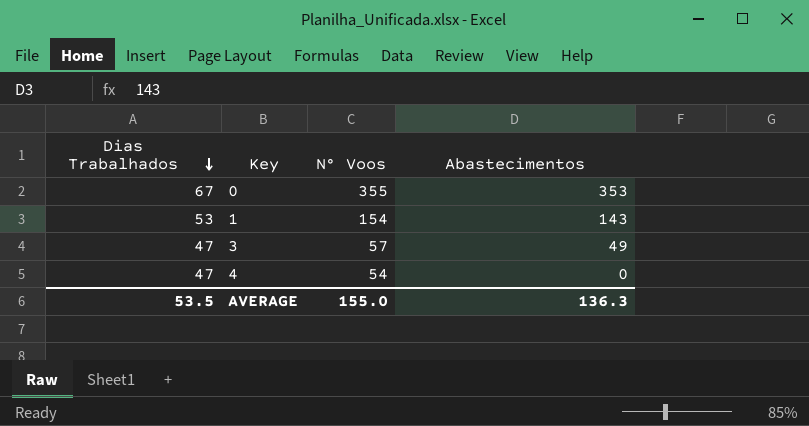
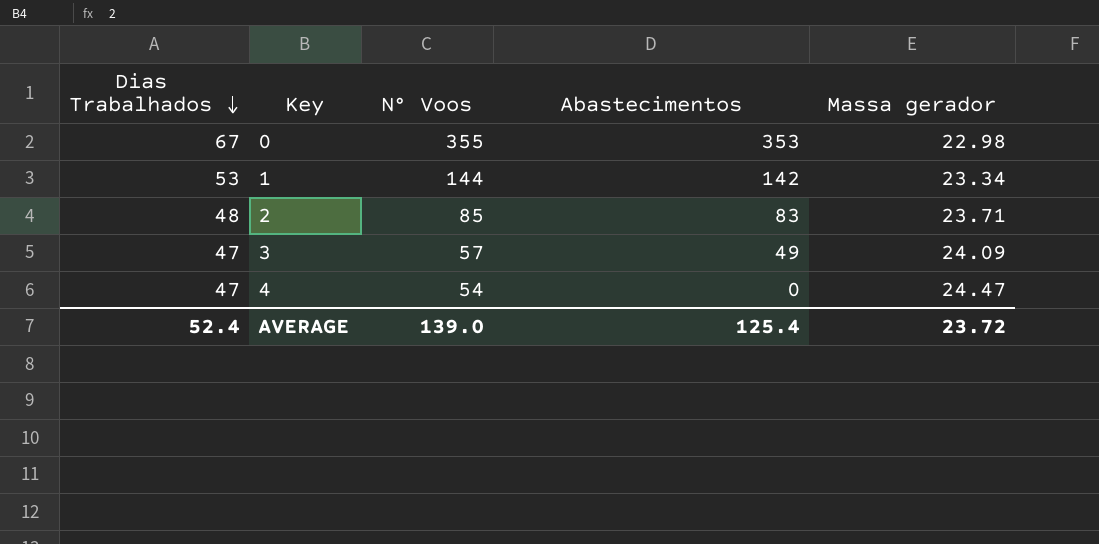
column Massa gerador | position: none -> 5
1 | N° Voos: 154 -> 144
1 | Abastecimentos: 143 -> 142
row 2: none -> 48 | 85 | 83 | 23.71
AVERAGE | Dias Trabalhados: 53.5 -> 52.4
AVERAGE | N° Voos: 155.0 -> 139.0
AVERAGE | Abastecimentos: 136.3 -> 125.4

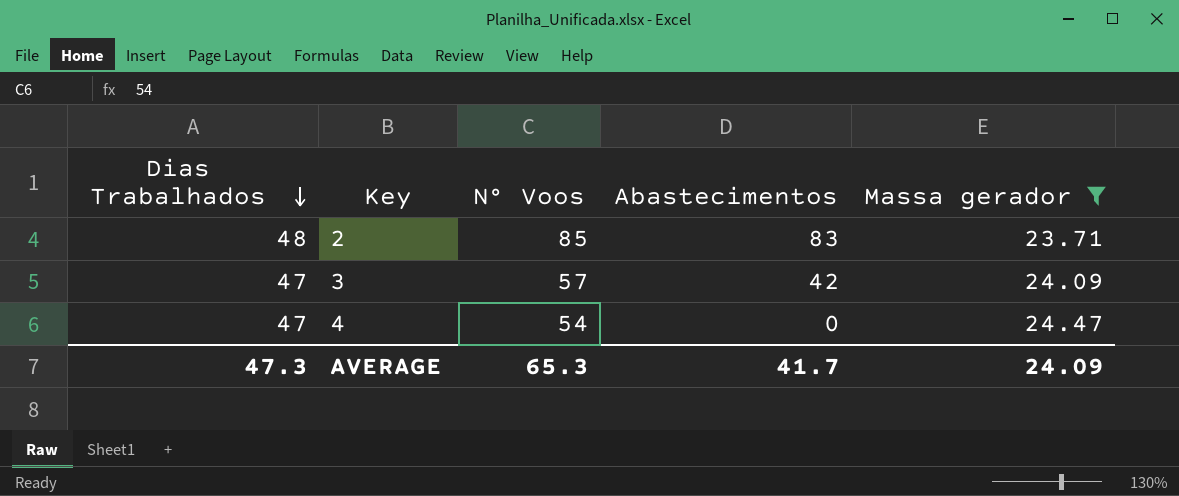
filter: none -> Massa gerador >= 23.71
3 | Abastecimentos: 49 -> 42
AVERAGE | Dias Trabalhados: 52.4 -> 47.3
AVERAGE | N° Voos: 139.0 -> 65.3
AVERAGE | Abastecimentos: 125.4 -> 41.7
AVERAGE | Massa gerador: 23.72 -> 24.09

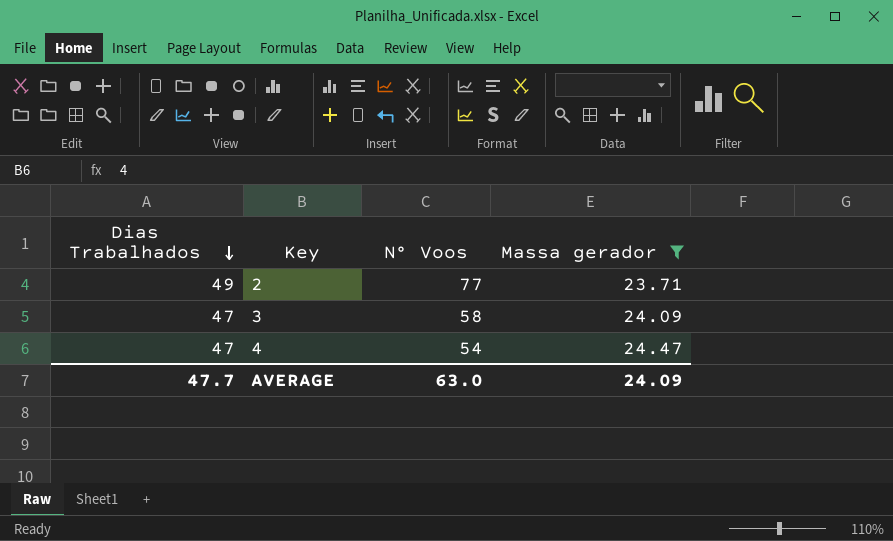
column Abastecimentos | position: 4 -> none
2 | Dias Trabalhados: 48 -> 49
2 | N° Voos: 85 -> 77
3 | N° Voos: 57 -> 58
AVERAGE | Dias Trabalhados: 47.3 -> 47.7
AVERAGE | N° Voos: 65.3 -> 63.0

